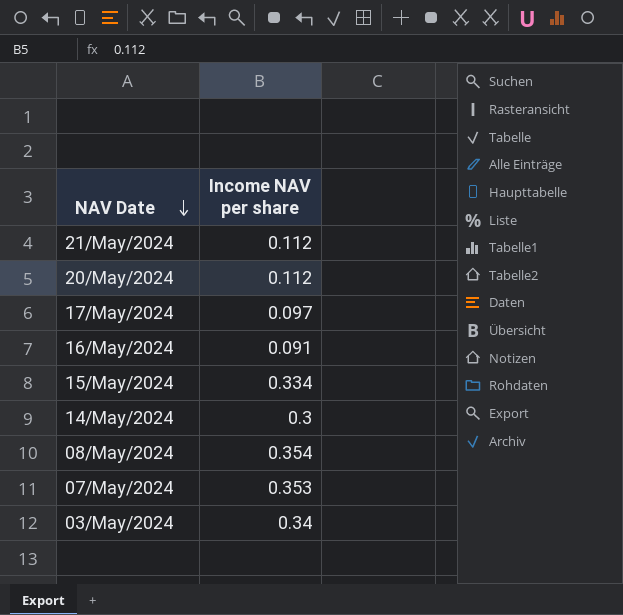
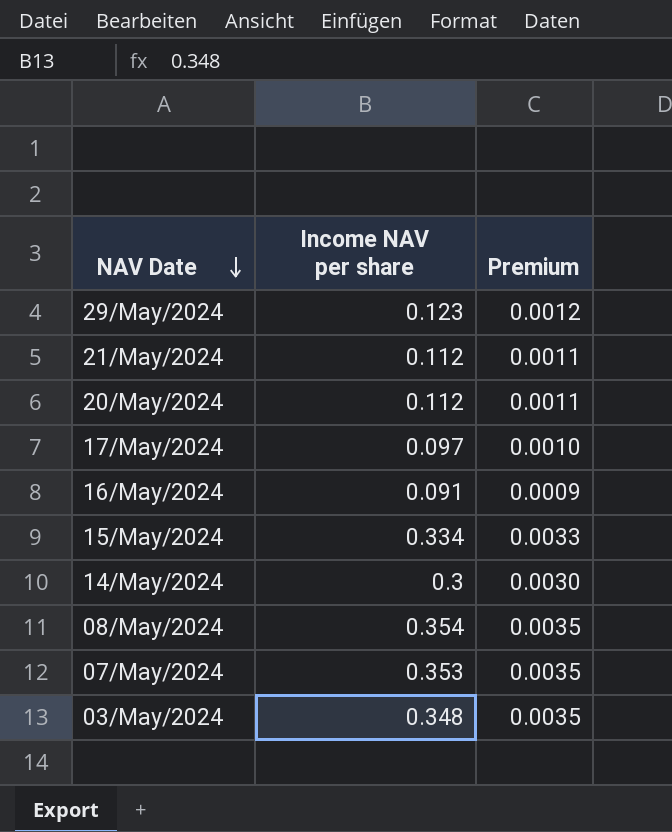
column Premium | formula: none -> [Income NAV per share] * 0.01
row 29/May/2024: none -> 0.123 | 0.0012
03/May/2024 | Income NAV per share: 0.34 -> 0.348

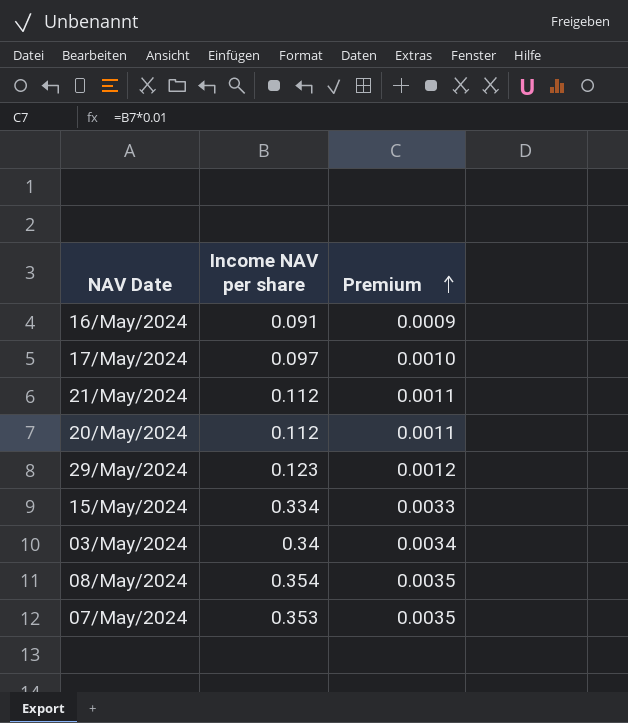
row order: NAV Date descending -> Premium ascending
row 14/May/2024: 0.3 | 0.0030 -> none
03/May/2024 | Income NAV per share: 0.348 -> 0.34
03/May/2024 | Premium: 0.0035 -> 0.0034

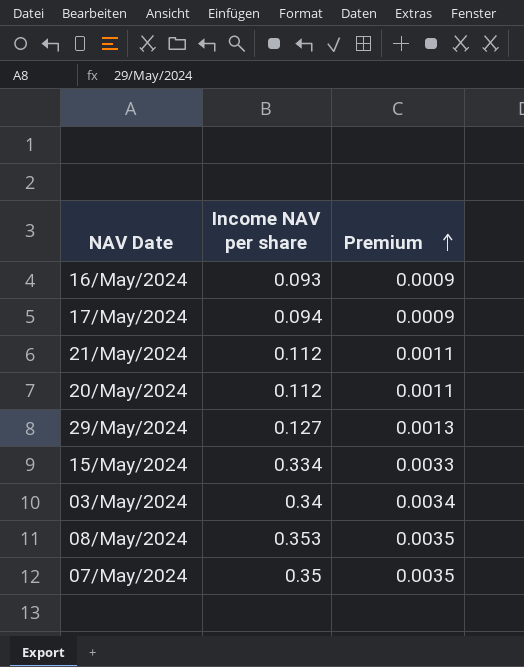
16/May/2024 | Income NAV per share: 0.091 -> 0.093
17/May/2024 | Income NAV per share: 0.097 -> 0.094
17/May/2024 | Premium: 0.0010 -> 0.0009
29/May/2024 | Income NAV per share: 0.123 -> 0.127
29/May/2024 | Premium: 0.0012 -> 0.0013
08/May/2024 | Income NAV per share: 0.354 -> 0.353
07/May/2024 | Income NAV per share: 0.353 -> 0.35

